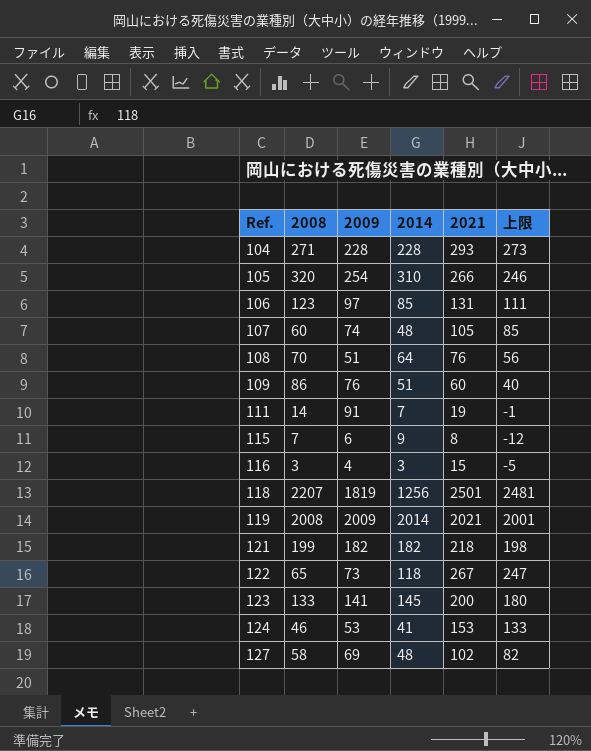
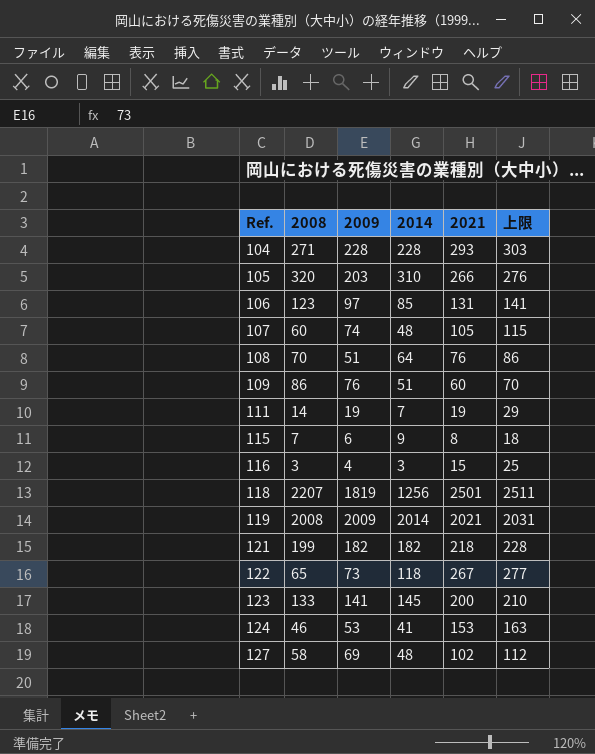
column 上限 | formula: [2021] - 20 -> [2021] + 10
105 | 2009: 254 -> 203
111 | 2009: 91 -> 19

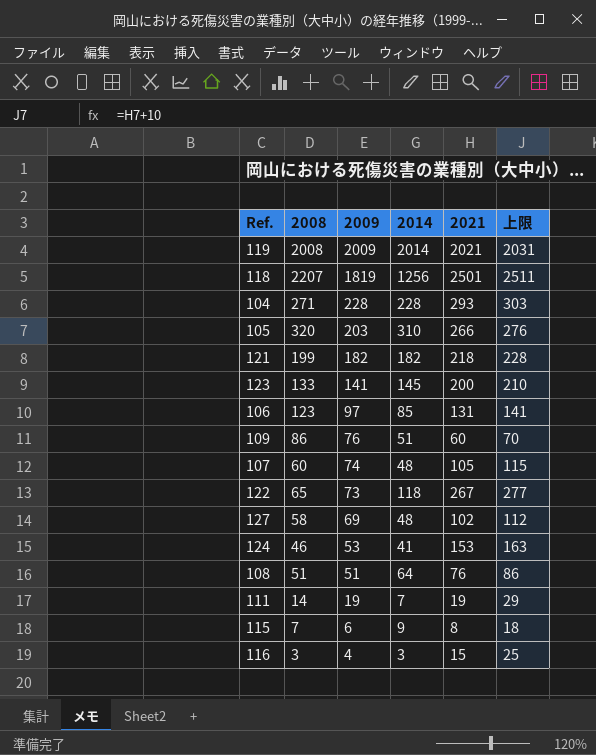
row order: Ref. ascending -> 2009 descending
108 | 2008: 70 -> 51

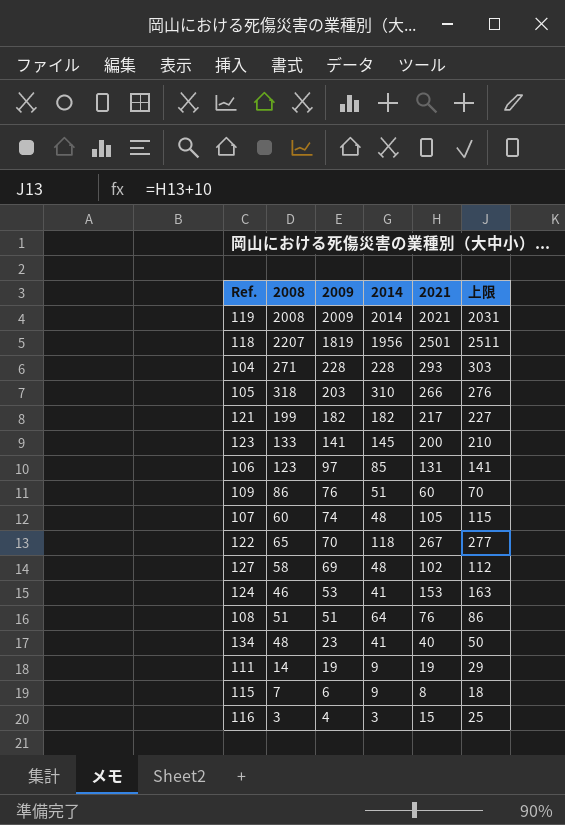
118 | 2014: 1256 -> 1956
105 | 2008: 320 -> 318
121 | 2021: 218 -> 217
121 | 上限: 228 -> 227
122 | 2009: 73 -> 70
row 134: none -> 48 | 23 | 41 | 40 | 50
111 | 2014: 7 -> 9

